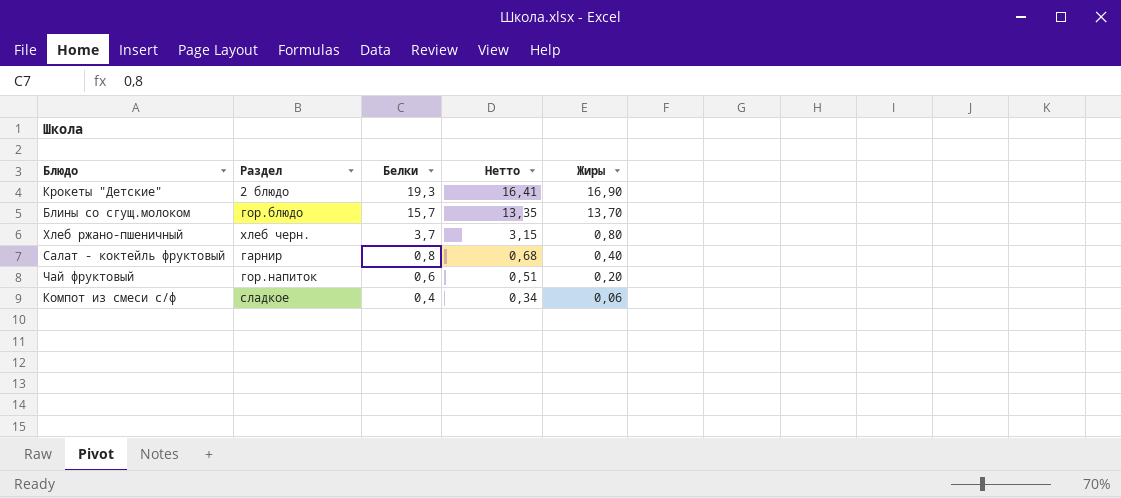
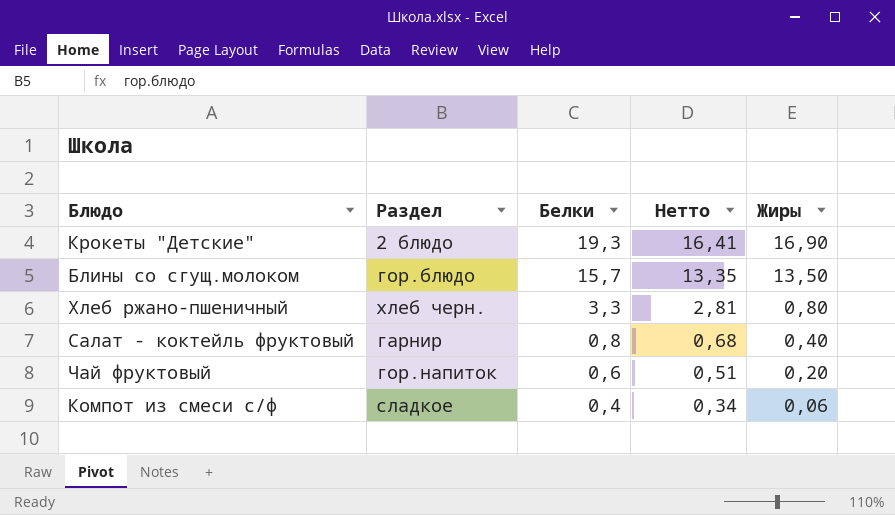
Блины со сгущ.молоком | Жиры: 13,70 -> 13,50
Хлеб ржано-пшеничный | Белки: 3,7 -> 3,3
Хлеб ржано-пшеничный | Нетто: 3,15 -> 2,81

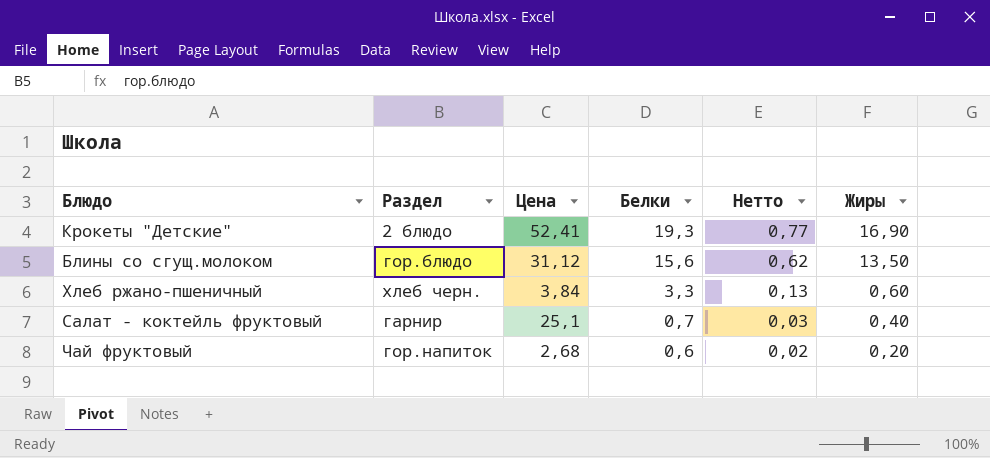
column Цена | position: none -> 3
column Нетто | formula: [Белки] * 0,85 -> [Белки] * 0,04
row Компот из смеси с/ф: сладкое | 0,4 | 0,34 | 0,06 -> none
Блины со сгущ.молоком | Белки: 15,7 -> 15,6
Хлеб ржано-пшеничный | Жиры: 0,80 -> 0,60
Салат - коктейль фруктовый | Белки: 0,8 -> 0,7

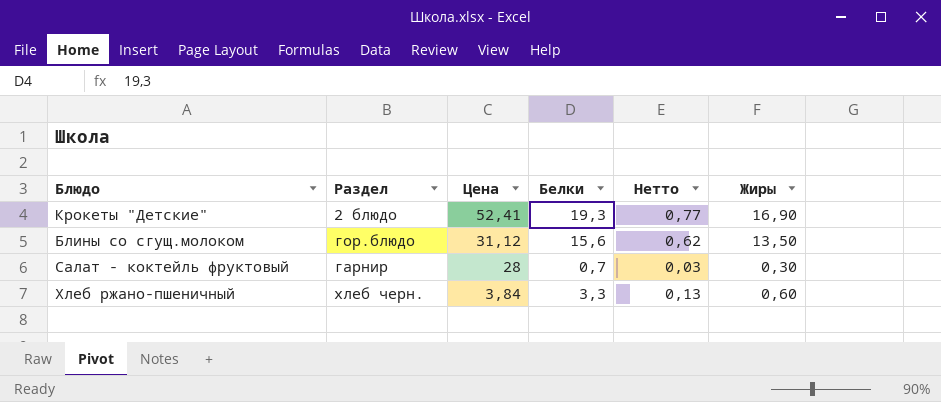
row order: Белки descending -> Цена descending
row Чай фруктовый: гор.напиток | 2,68 | 0,6 | 0,02 | 0,20 -> none
Салат - коктейль фруктовый | Цена: 25,1 -> 28
Салат - коктейль фруктовый | Жиры: 0,40 -> 0,30

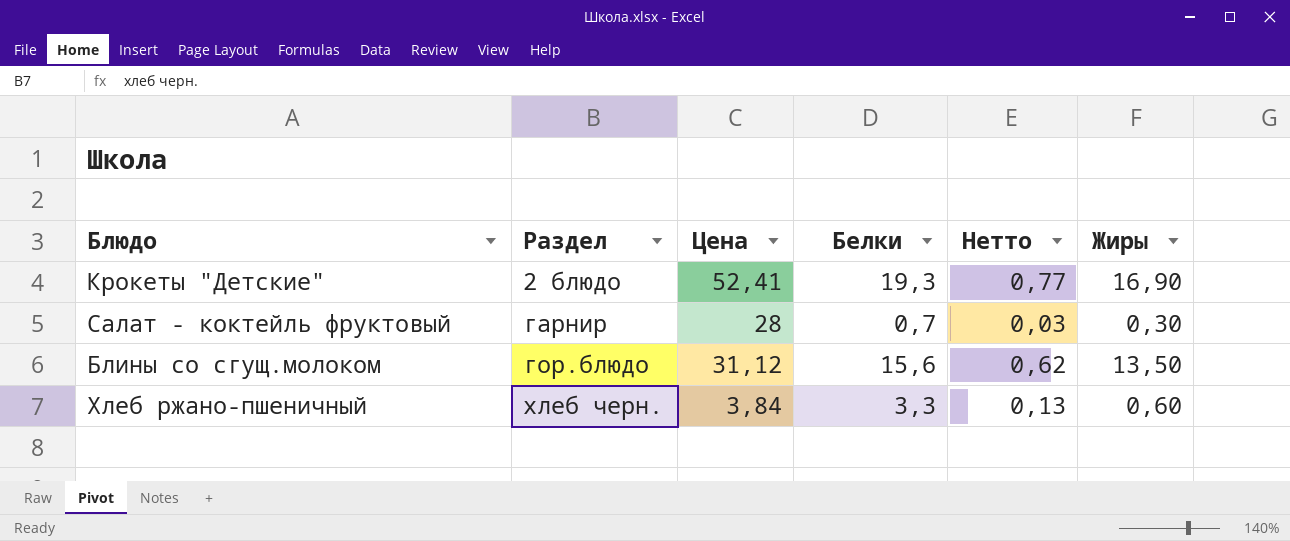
row order: Цена descending -> Раздел ascending

